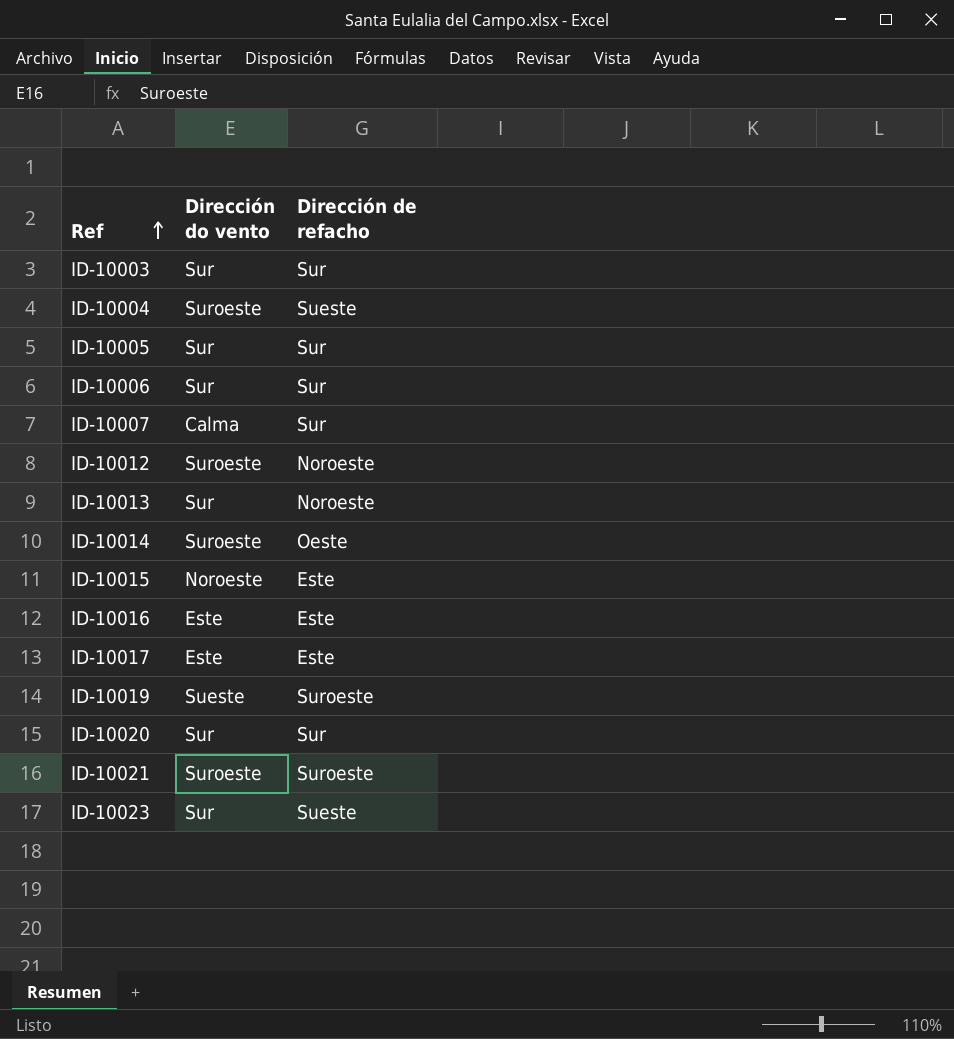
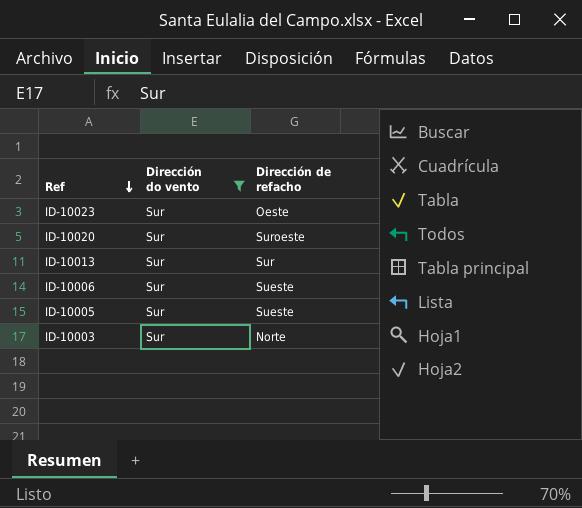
filter: none -> Dirección do vento = Sur
row order: Ref ascending -> Ref descending
ID-10023 | Dirección de refacho: Sueste -> Oeste
ID-10020 | Dirección de refacho: Sur -> Suroeste
ID-10013 | Dirección de refacho: Noroeste -> Sur
ID-10006 | Dirección de refacho: Sur -> Sueste
ID-10005 | Dirección de refacho: Sur -> Sueste
ID-10003 | Dirección de refacho: Sur -> Norte

